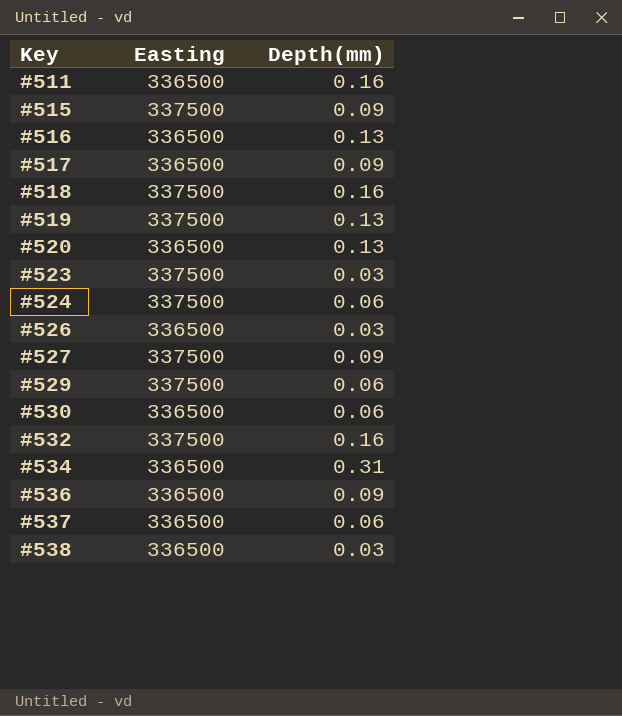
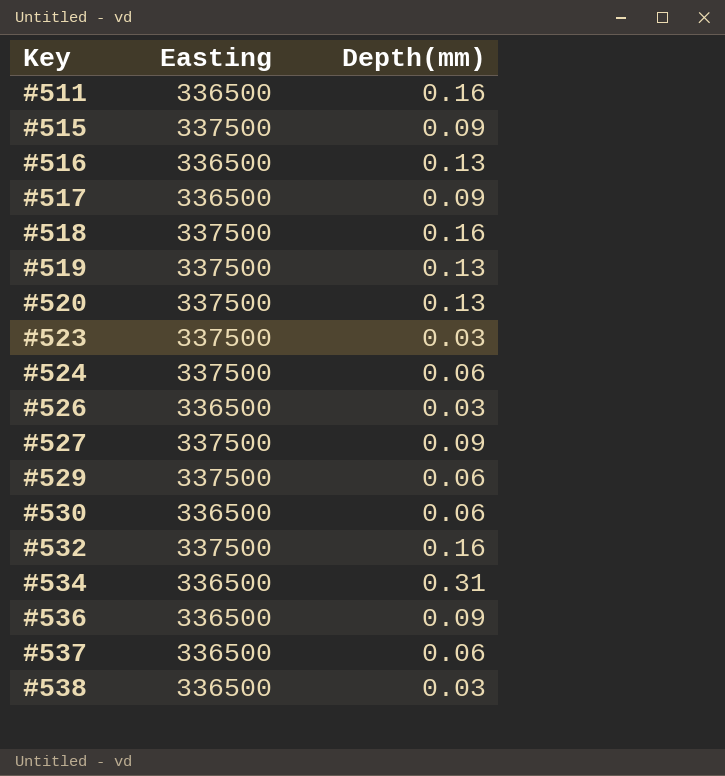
#520 | Easting: 336500 -> 337500

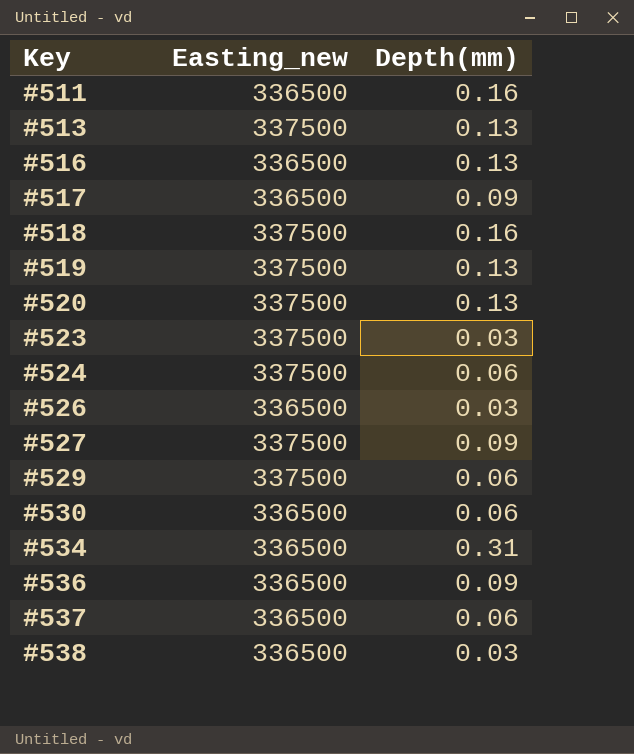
column name: Easting -> Easting_new
row #515: 337500 | 0.09 -> none
row #532: 337500 | 0.16 -> none
row #513: none -> 337500 | 0.13

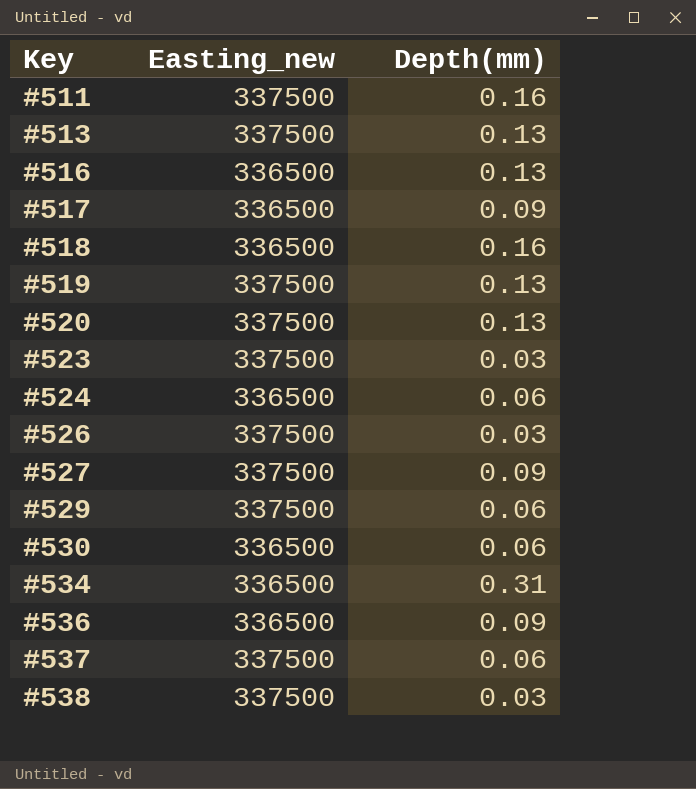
#511 | Easting_new: 336500 -> 337500
#518 | Easting_new: 337500 -> 336500
#524 | Easting_new: 337500 -> 336500
#526 | Easting_new: 336500 -> 337500
#537 | Easting_new: 336500 -> 337500
#538 | Easting_new: 336500 -> 337500

